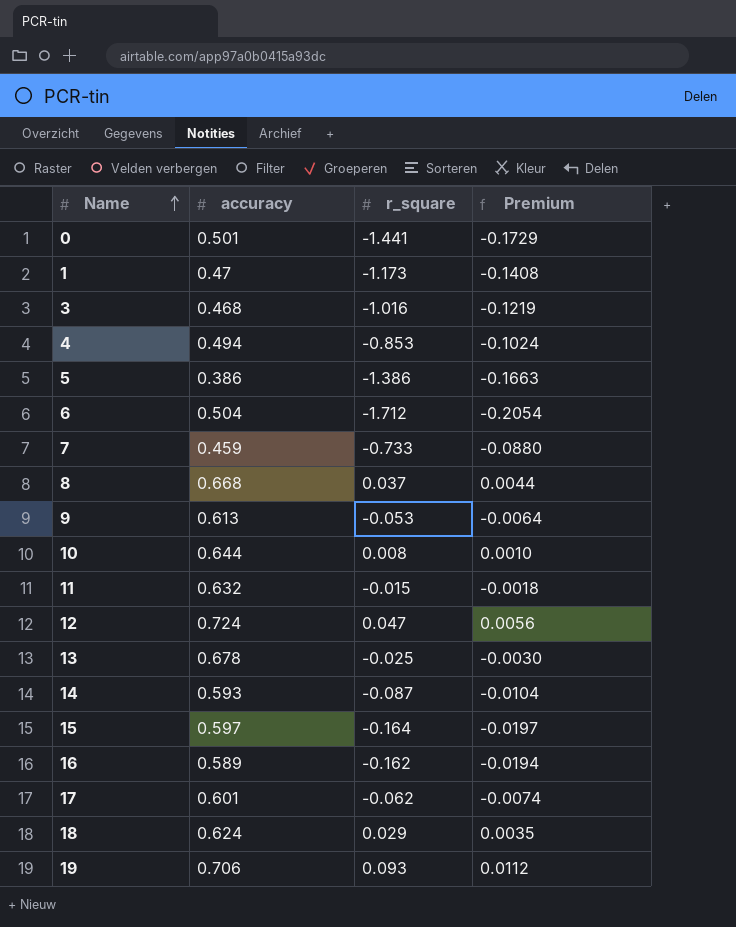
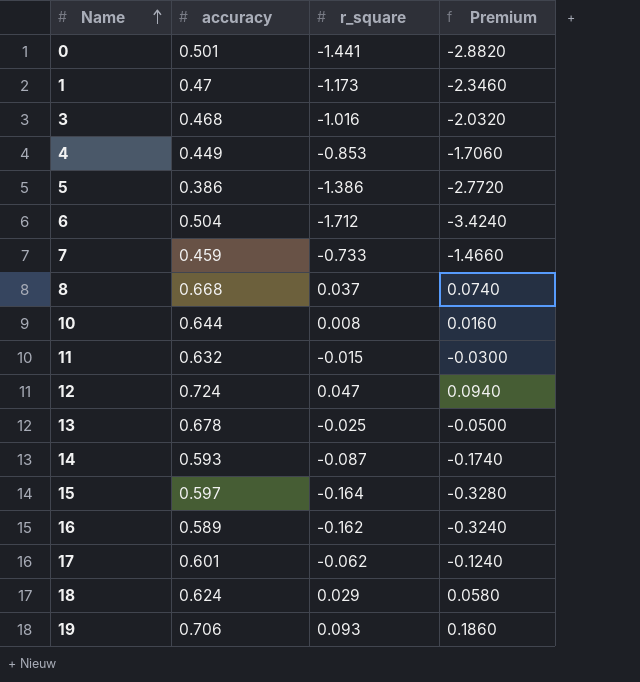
column Premium | formula: [r_square] * 0.12 -> [r_square] * 2
row 9: 0.613 | -0.053 | -0.0064 -> none
4 | accuracy: 0.494 -> 0.449

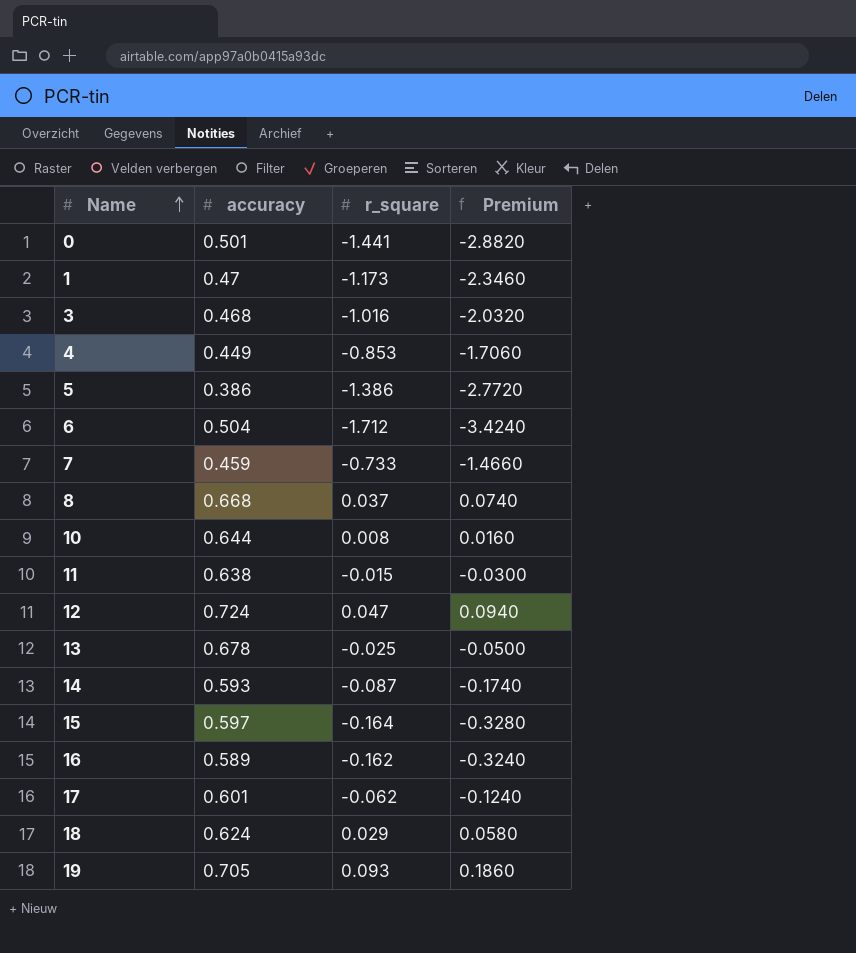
11 | accuracy: 0.632 -> 0.638
19 | accuracy: 0.706 -> 0.705

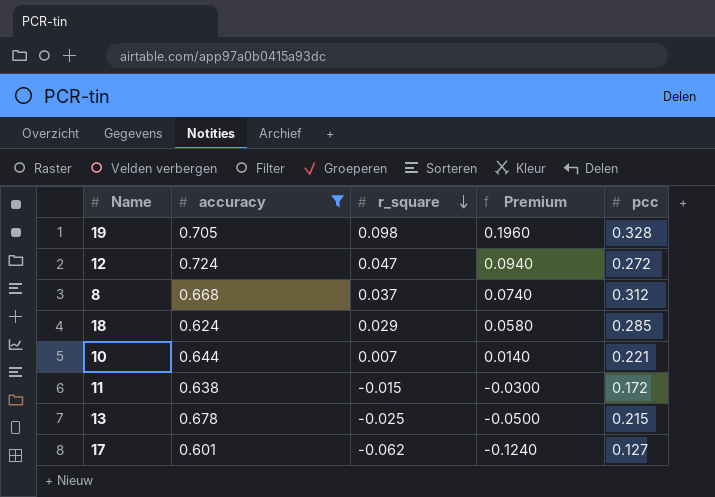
filter: none -> accuracy >= 0.601
row order: Name ascending -> r_square descending
column pcc | position: none -> 5
19 | r_square: 0.093 -> 0.098
19 | Premium: 0.1860 -> 0.1960
10 | r_square: 0.008 -> 0.007
10 | Premium: 0.0160 -> 0.0140

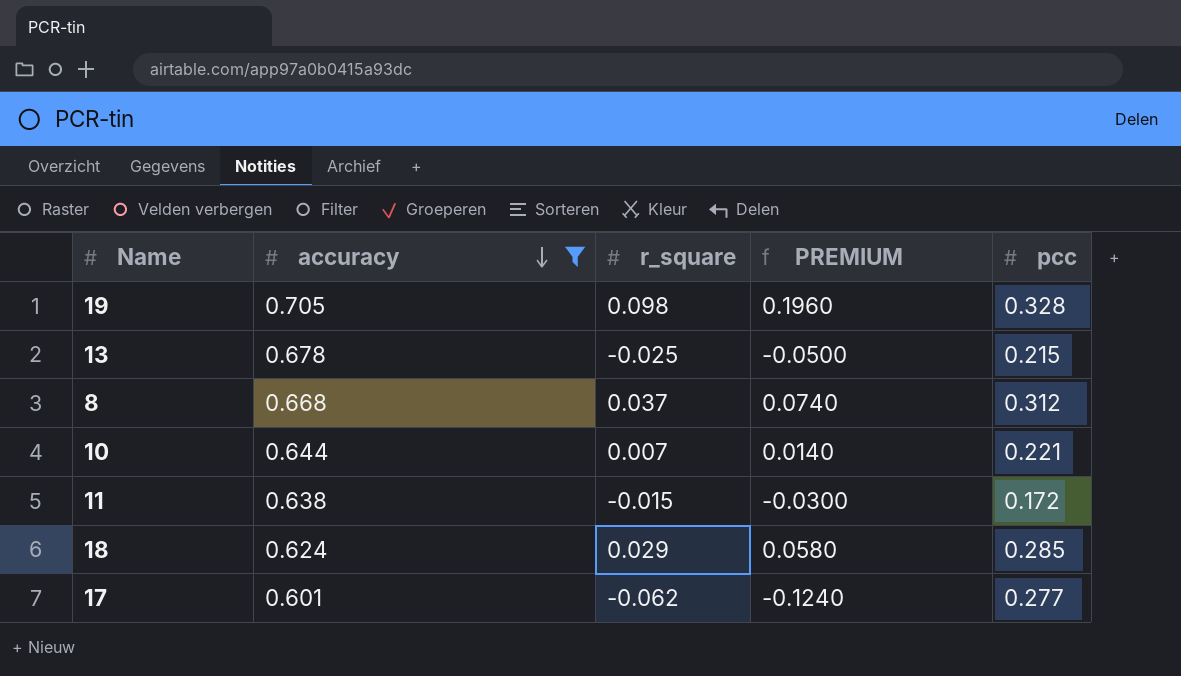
row order: r_square descending -> accuracy descending
column name: Premium -> PREMIUM
row 12: 0.724 | 0.047 | 0.0940 | 0.272 -> none
17 | pcc: 0.127 -> 0.277

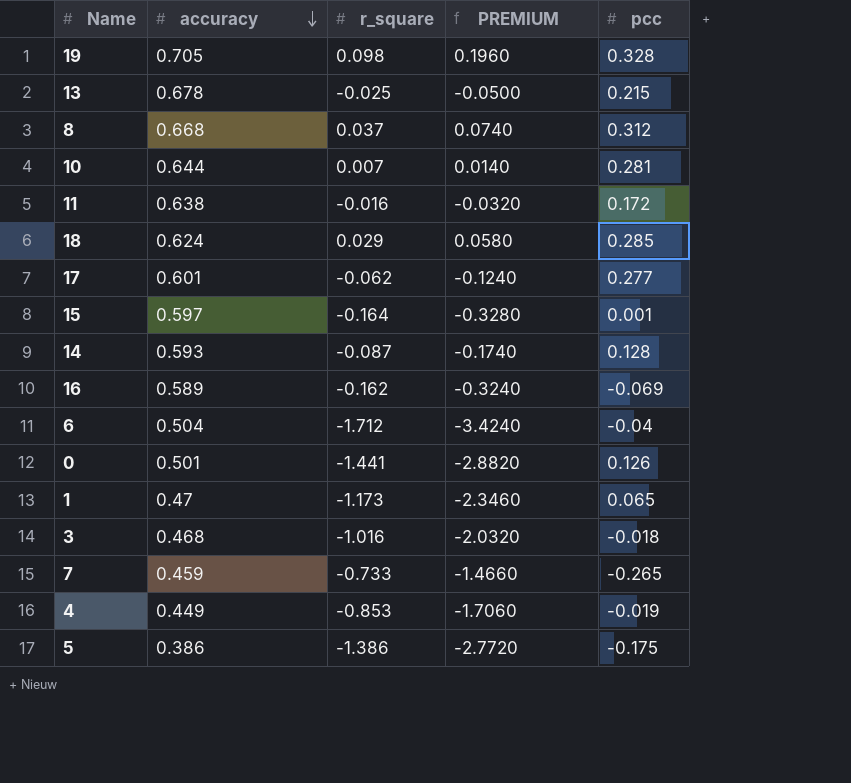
filter: accuracy >= 0.601 -> none
10 | pcc: 0.221 -> 0.281
11 | r_square: -0.015 -> -0.016
11 | PREMIUM: -0.0300 -> -0.0320

